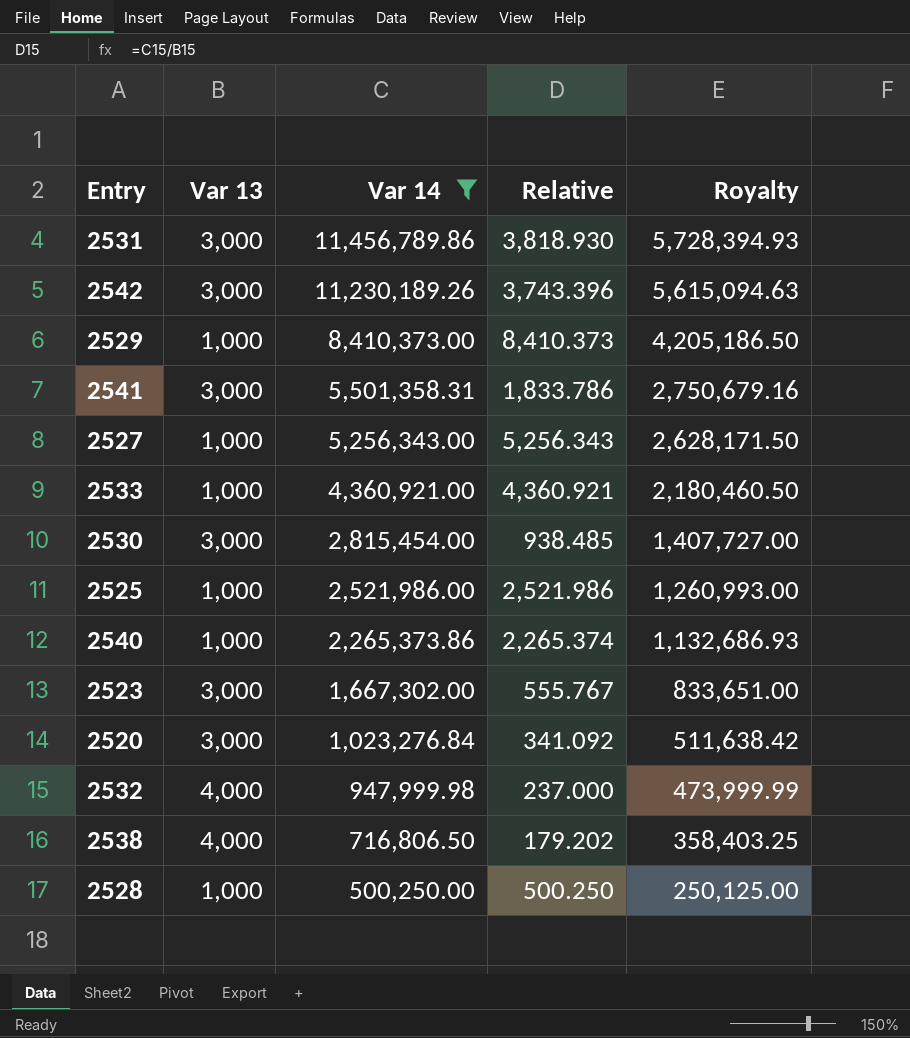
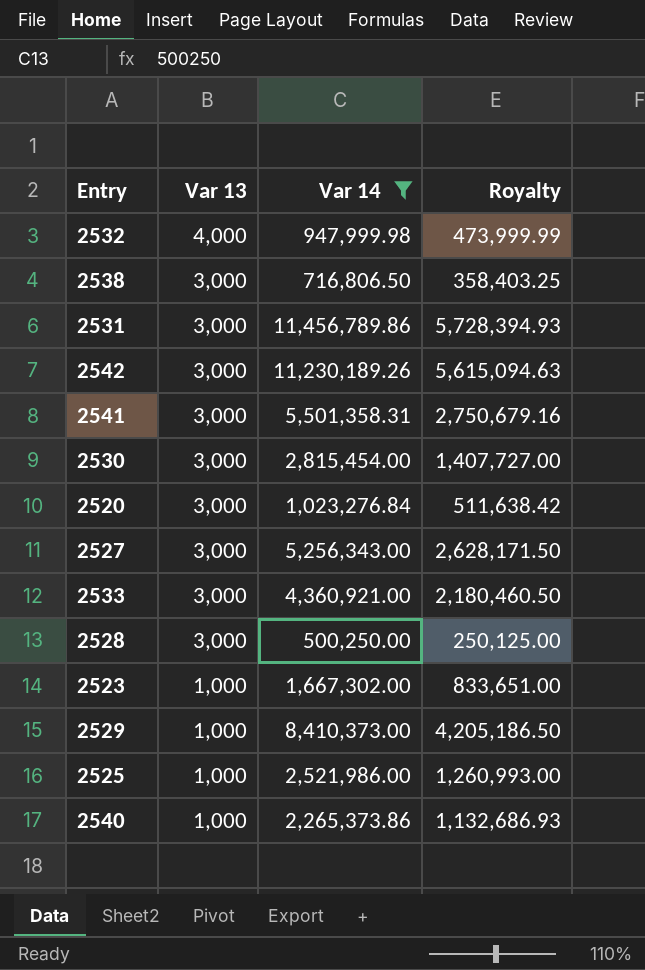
row order: Var 14 descending -> Var 13 descending
column Relative | formula: [Var 14] / [Var 13] -> none
2538 | Var 13: 4,000 -> 3,000
2527 | Var 13: 1,000 -> 3,000
2533 | Var 13: 1,000 -> 3,000
2528 | Var 13: 1,000 -> 3,000
2523 | Var 13: 3,000 -> 1,000

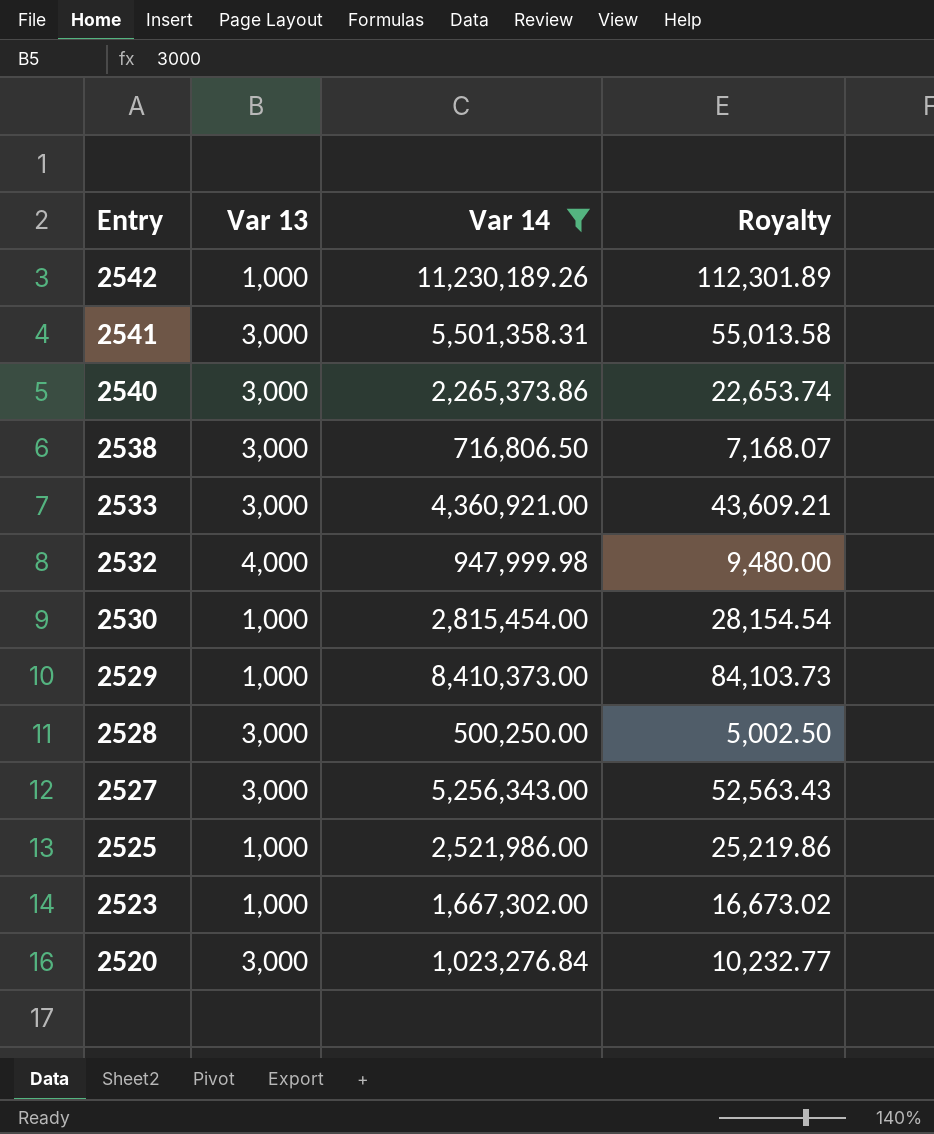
row order: Var 13 descending -> Entry descending
column Royalty | formula: [Var 14] * 0.5 -> [Var 14] * 0.01
row 2531: 3,000 | 11,456,789.86 | 5,728,394.93 -> none
2542 | Var 13: 3,000 -> 1,000
2540 | Var 13: 1,000 -> 3,000
2530 | Var 13: 3,000 -> 1,000

